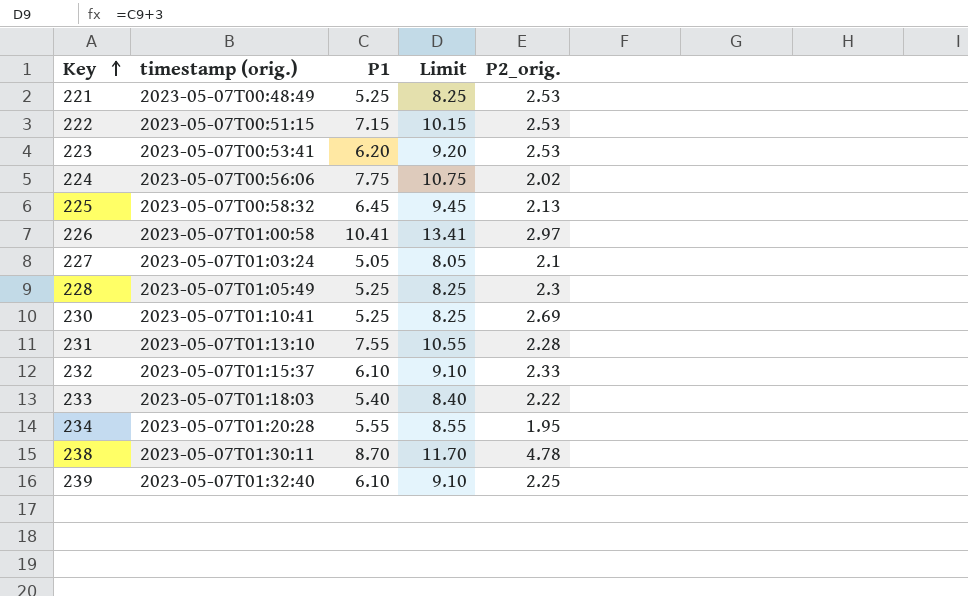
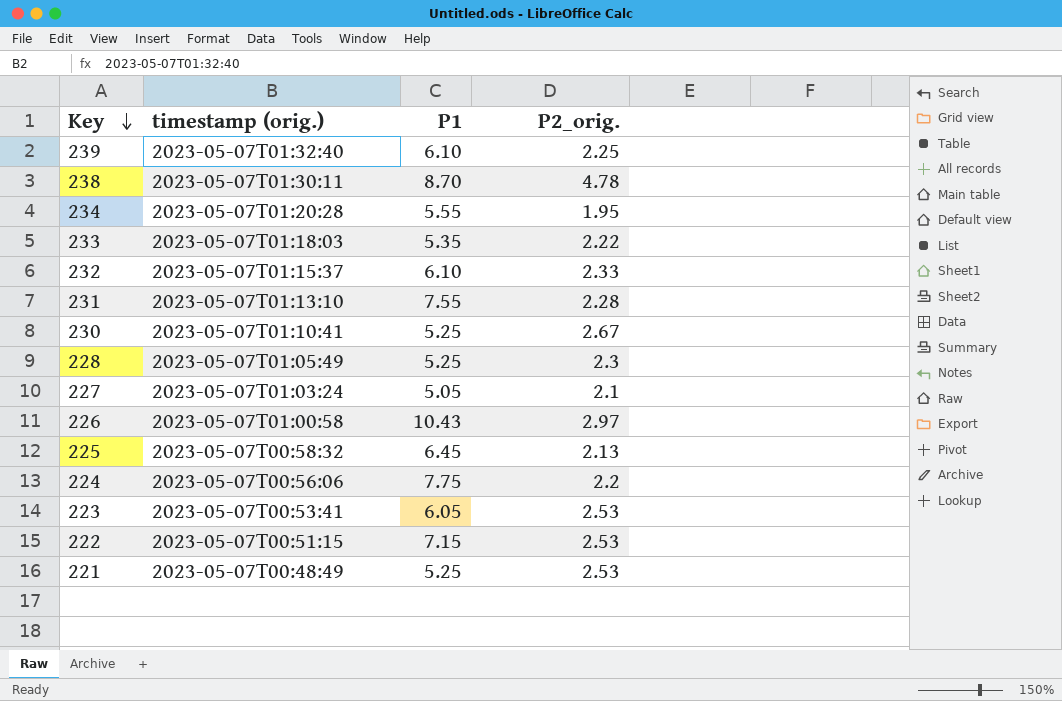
row order: Key ascending -> Key descending
column Limit | formula: [P1] + 3 -> none
233 | P1: 5.40 -> 5.35
230 | P2_orig.: 2.69 -> 2.67
226 | P1: 10.41 -> 10.43
224 | P2_orig.: 2.02 -> 2.2
223 | P1: 6.20 -> 6.05

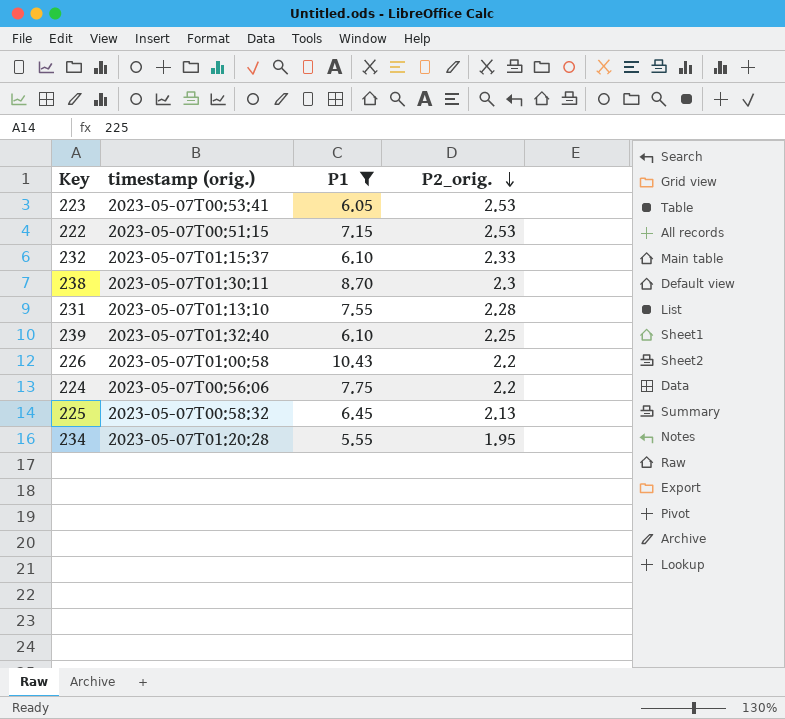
filter: none -> P1 >= 5.55
row order: Key descending -> P2_orig. descending
238 | P2_orig.: 4.78 -> 2.3
226 | P2_orig.: 2.97 -> 2.2

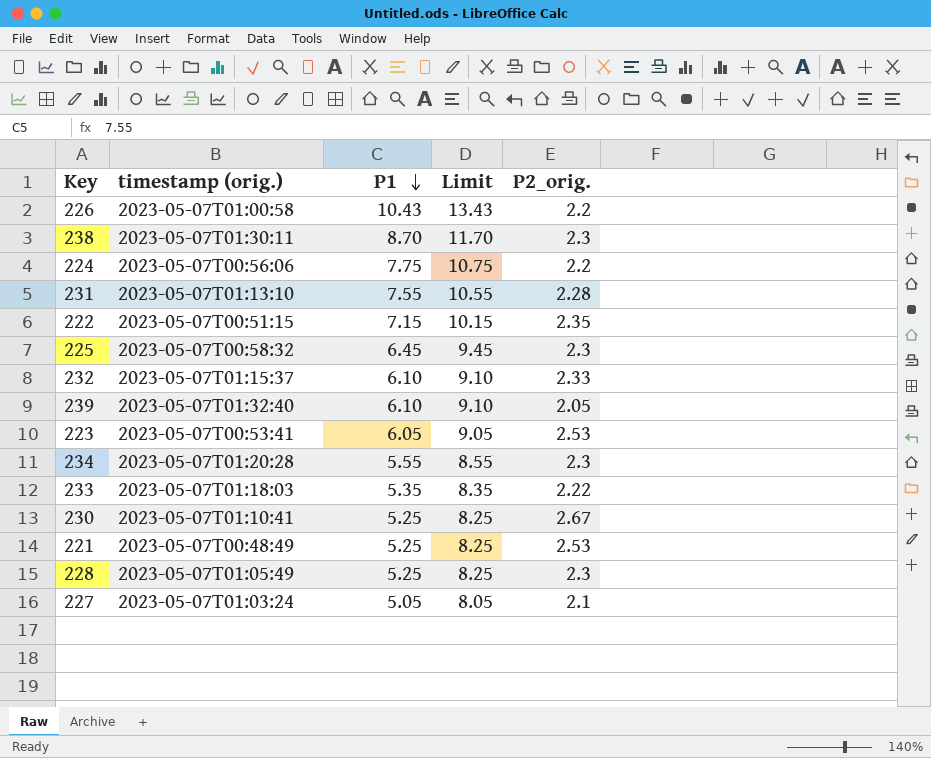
filter: P1 >= 5.55 -> none
row order: P2_orig. descending -> P1 descending
column Limit | formula: none -> [P1] + 3
222 | P2_orig.: 2.53 -> 2.35
225 | P2_orig.: 2.13 -> 2.3
239 | P2_orig.: 2.25 -> 2.05
234 | P2_orig.: 1.95 -> 2.3

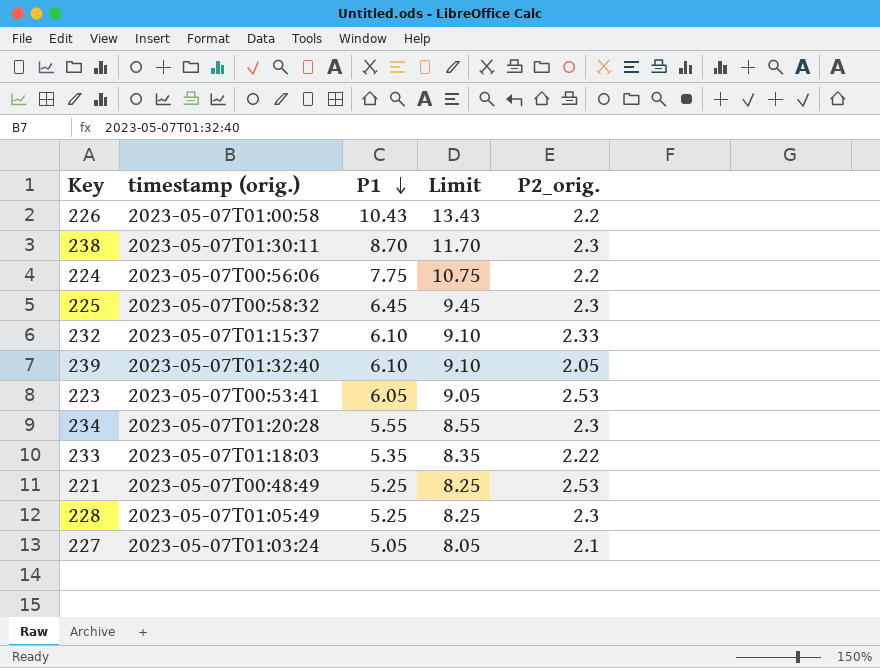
row 231: 2023-05-07T01:13:10 | 7.55 | 10.55 | 2.28 -> none
row 222: 2023-05-07T00:51:15 | 7.15 | 10.15 | 2.35 -> none
row 230: 2023-05-07T01:10:41 | 5.25 | 8.25 | 2.67 -> none

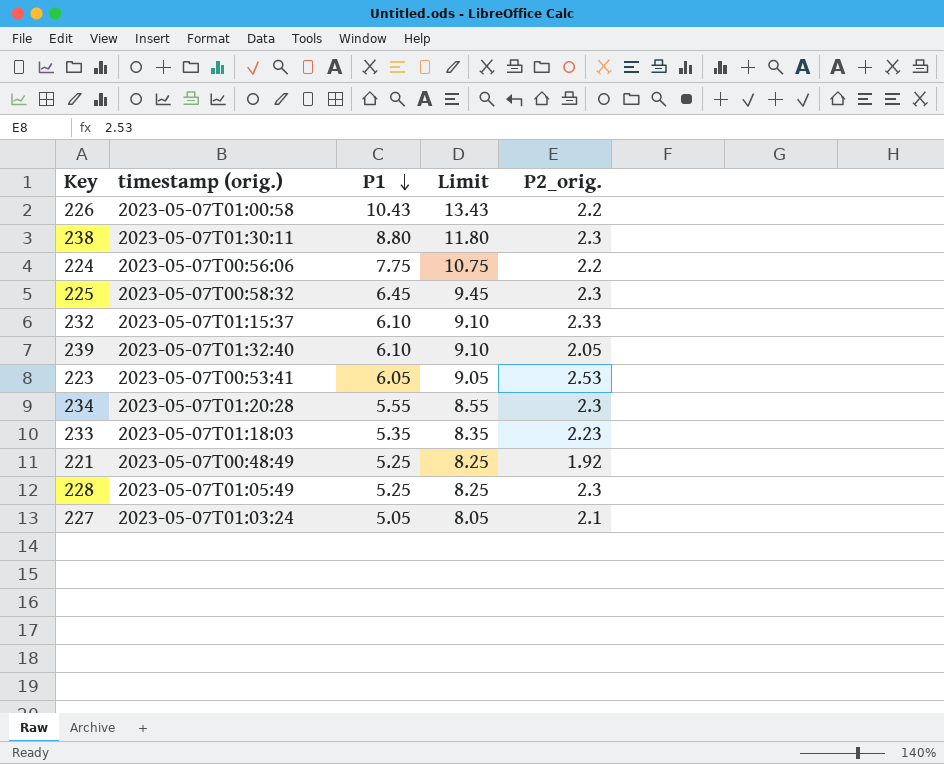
238 | P1: 8.70 -> 8.80
238 | Limit: 11.70 -> 11.80
233 | P2_orig.: 2.22 -> 2.23
221 | P2_orig.: 2.53 -> 1.92

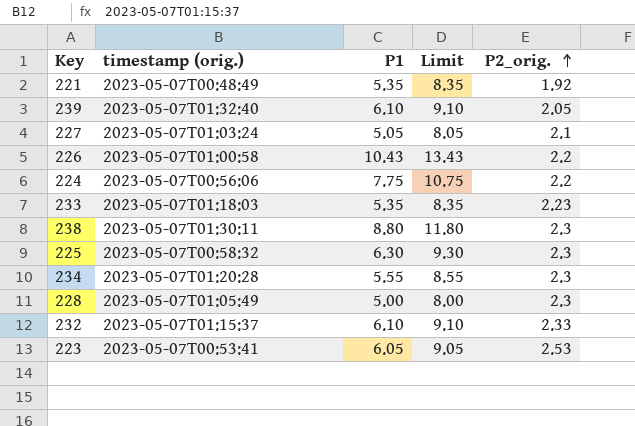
row order: P1 descending -> P2_orig. ascending
221 | P1: 5.25 -> 5.35
221 | Limit: 8.25 -> 8.35
225 | P1: 6.45 -> 6.30
225 | Limit: 9.45 -> 9.30
228 | P1: 5.25 -> 5.00
228 | Limit: 8.25 -> 8.00

